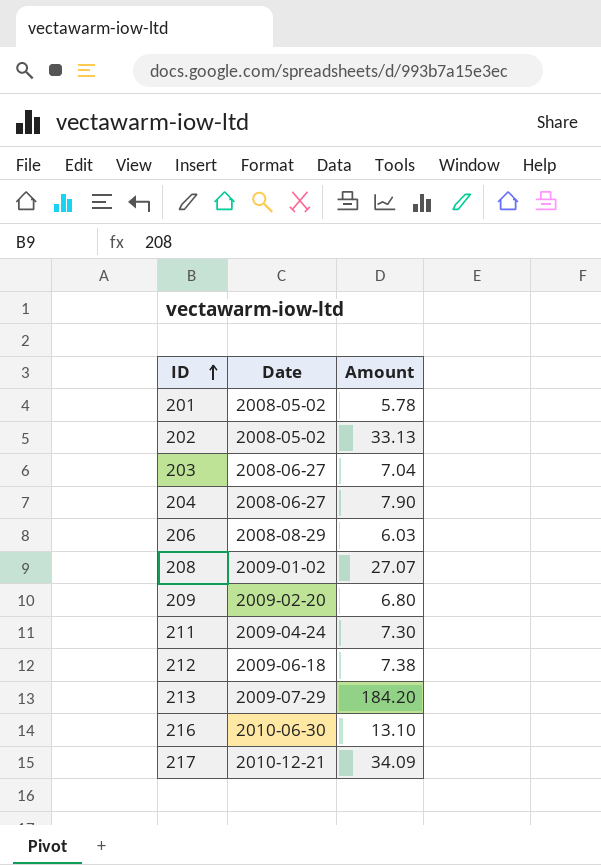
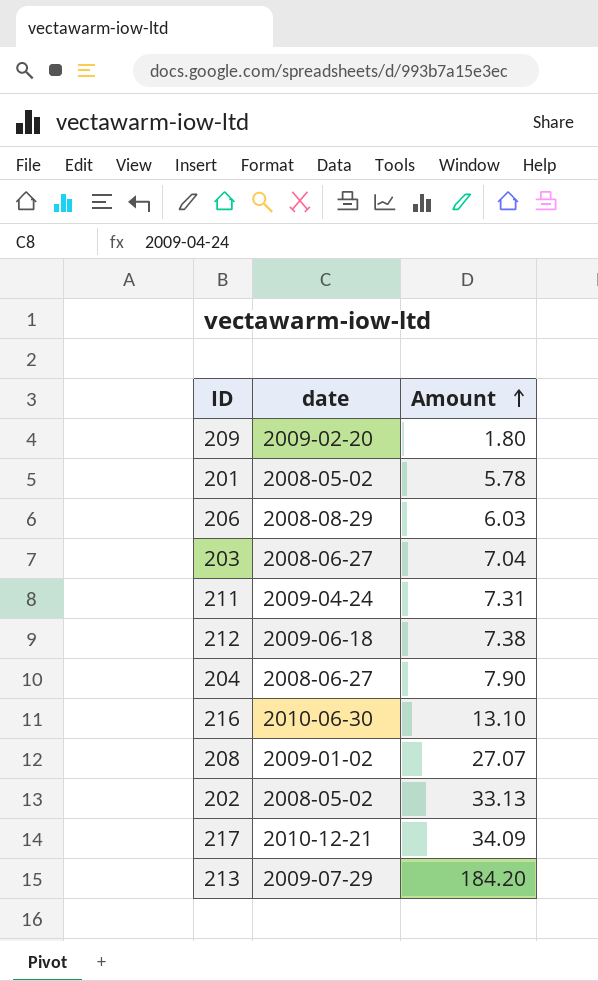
row order: ID ascending -> Amount ascending
column name: Date -> date
209 | Amount: 6.80 -> 1.80
211 | Amount: 7.30 -> 7.31

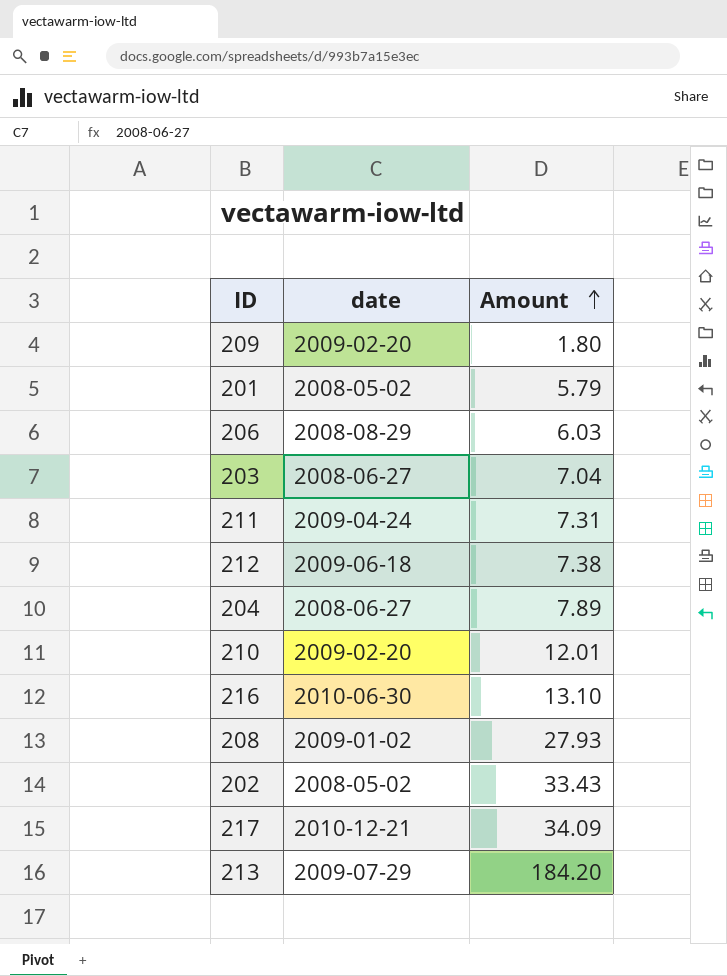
201 | Amount: 5.78 -> 5.79
204 | Amount: 7.90 -> 7.89
row 210: none -> 2009-02-20 | 12.01
208 | Amount: 27.07 -> 27.93
202 | Amount: 33.13 -> 33.43

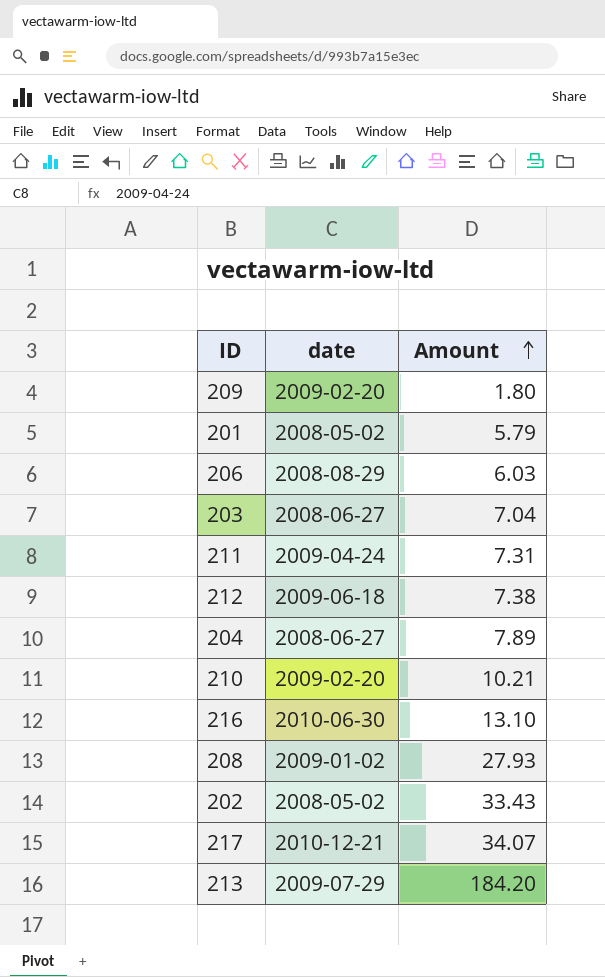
210 | Amount: 12.01 -> 10.21
217 | Amount: 34.09 -> 34.07

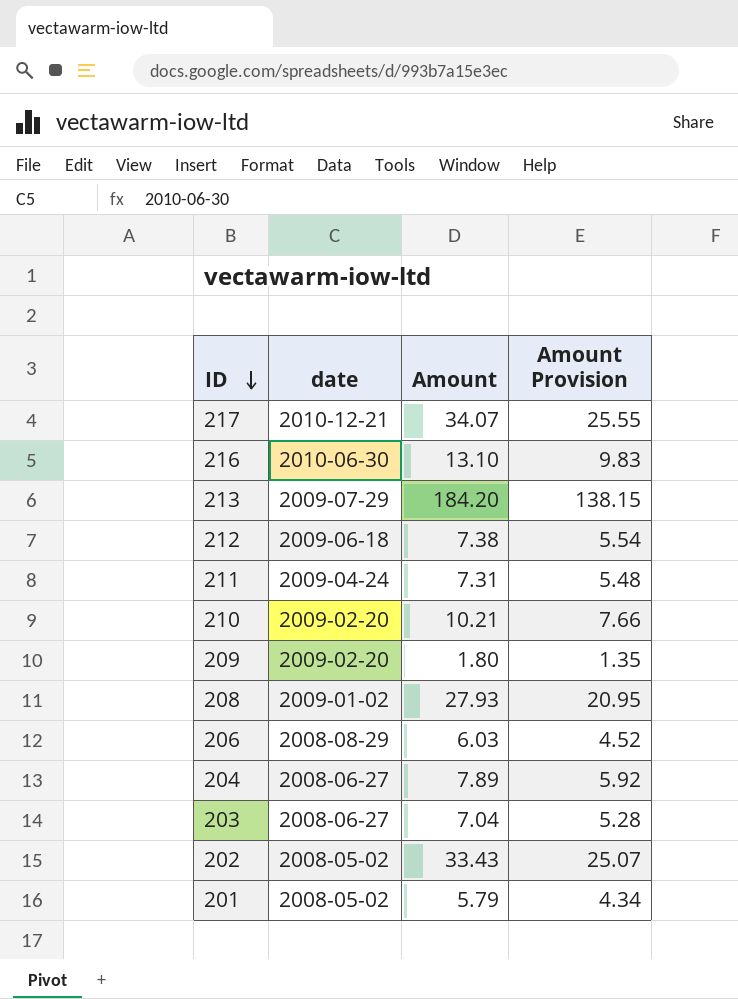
row order: Amount ascending -> ID descending
column Amount Provision | formula: none -> [Amount] * 0.75

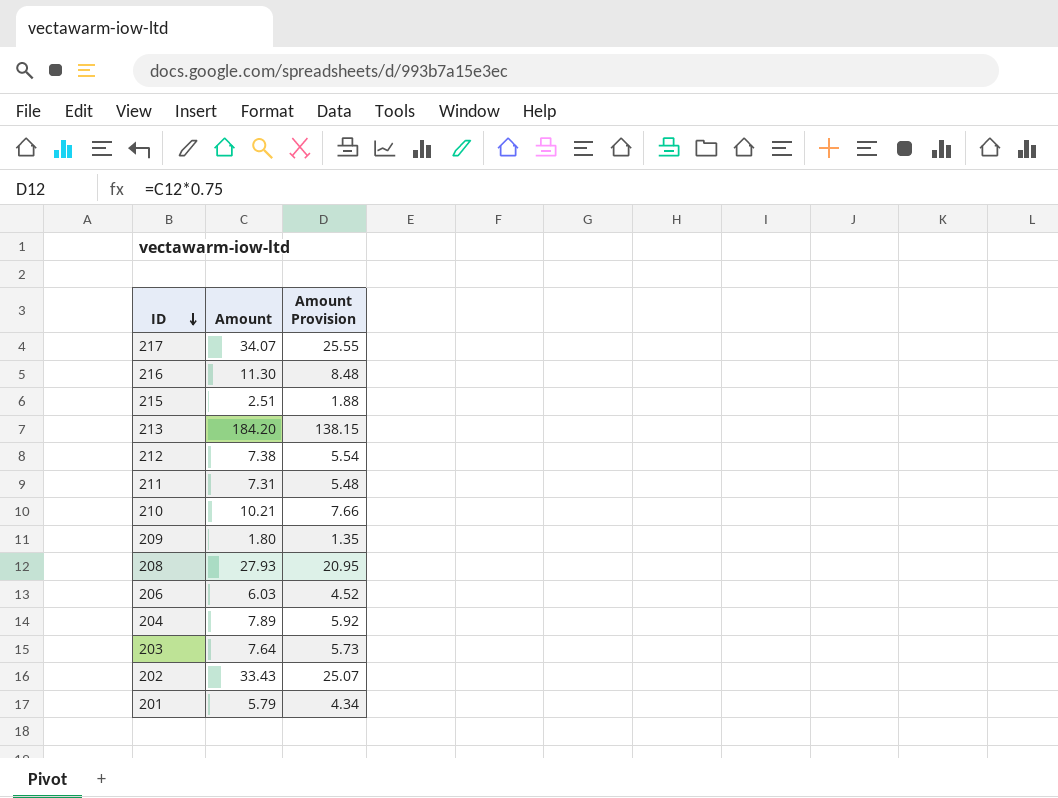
column date | position: 2 -> none
216 | Amount: 13.10 -> 11.30
216 | Amount Provision: 9.83 -> 8.48
row 215: none -> 2.51 | 1.88
203 | Amount: 7.04 -> 7.64
203 | Amount Provision: 5.28 -> 5.73

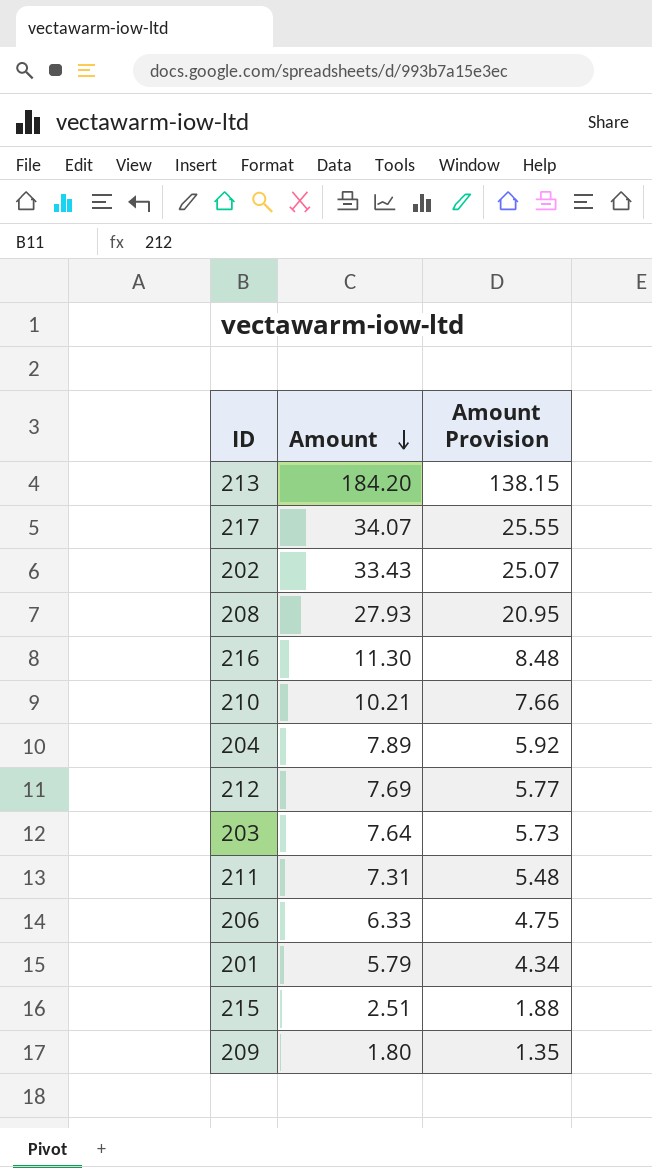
row order: ID descending -> Amount descending
212 | Amount: 7.38 -> 7.69
212 | Amount Provision: 5.54 -> 5.77
206 | Amount: 6.03 -> 6.33
206 | Amount Provision: 4.52 -> 4.75

